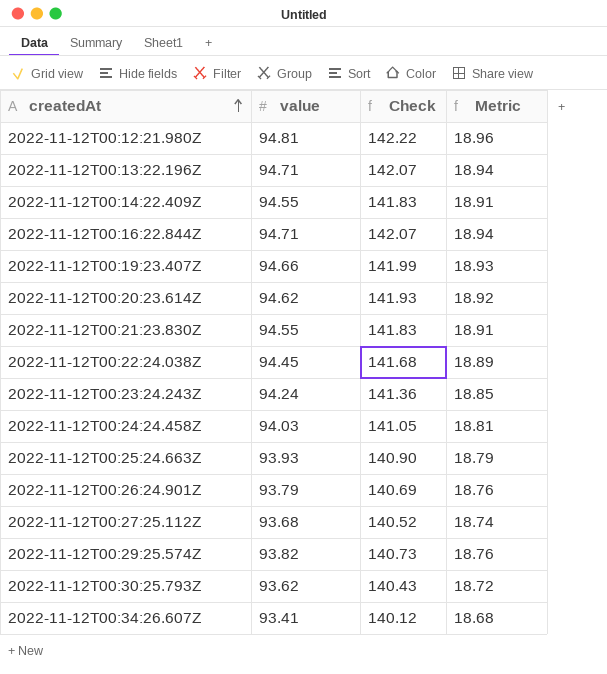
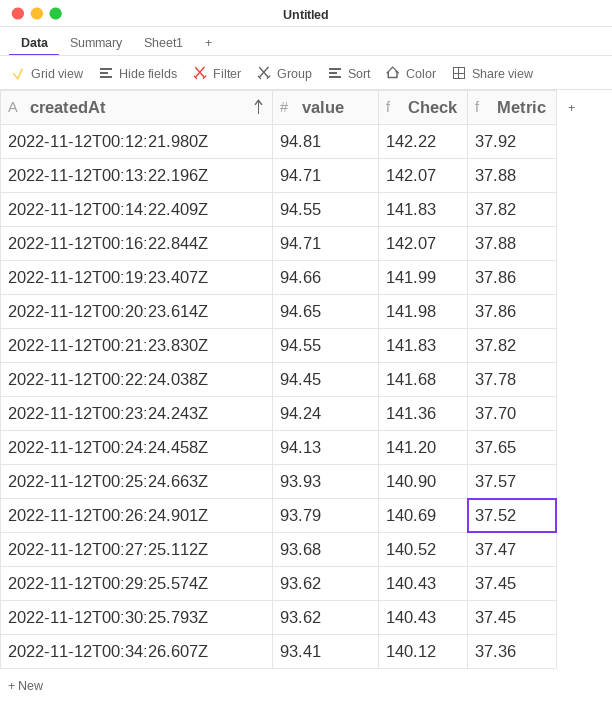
column Metric | formula: [value] * 0.2 -> [value] * 0.4
2022-11-12T00:20:23.614Z | value: 94.62 -> 94.65
2022-11-12T00:20:23.614Z | Check: 141.93 -> 141.98
2022-11-12T00:24:24.458Z | value: 94.03 -> 94.13
2022-11-12T00:24:24.458Z | Check: 141.05 -> 141.20
2022-11-12T00:29:25.574Z | value: 93.82 -> 93.62
2022-11-12T00:29:25.574Z | Check: 140.73 -> 140.43

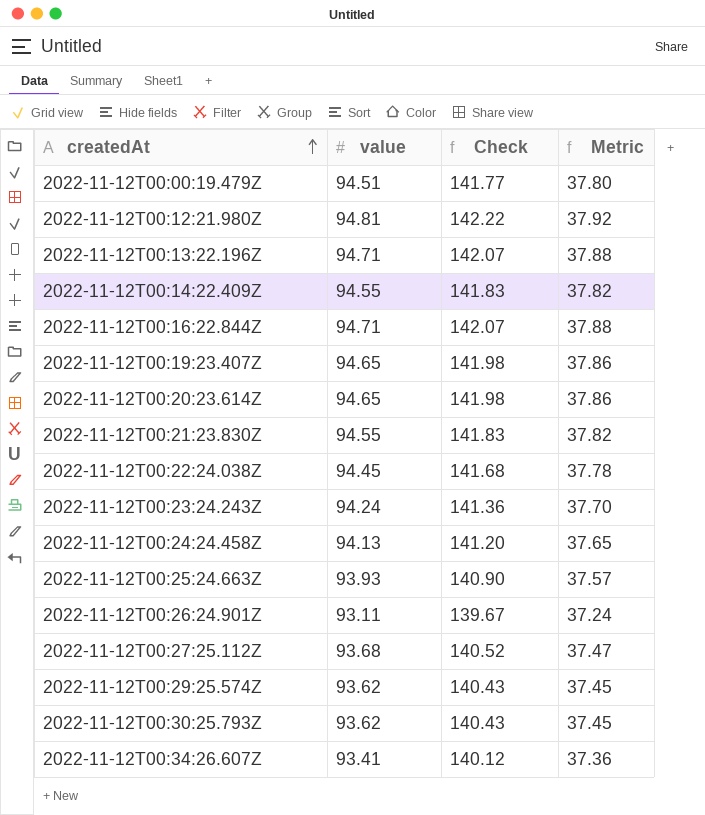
row 2022-11-12T00:00:19.479Z: none -> 94.51 | 141.77 | 37.80
2022-11-12T00:19:23.407Z | value: 94.66 -> 94.65
2022-11-12T00:19:23.407Z | Check: 141.99 -> 141.98
2022-11-12T00:26:24.901Z | value: 93.79 -> 93.11
2022-11-12T00:26:24.901Z | Check: 140.69 -> 139.67
2022-11-12T00:26:24.901Z | Metric: 37.52 -> 37.24

